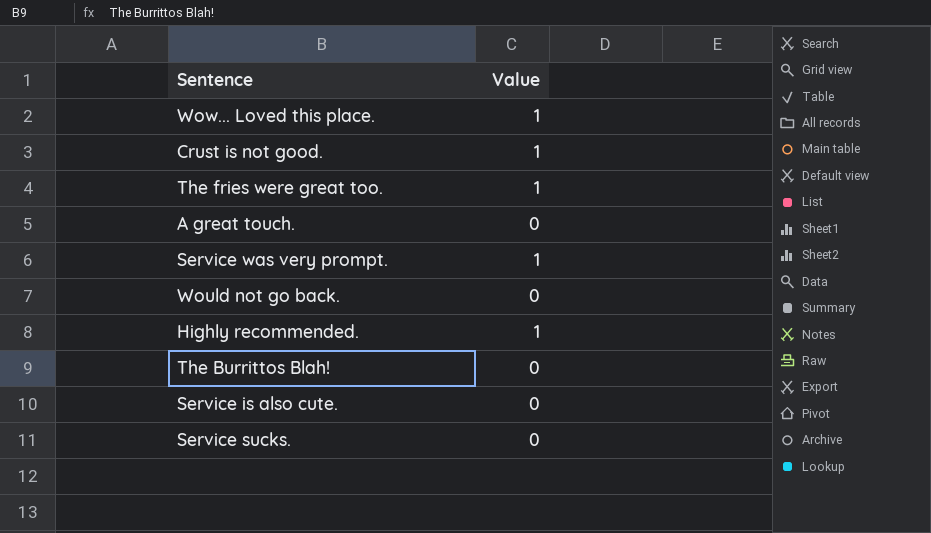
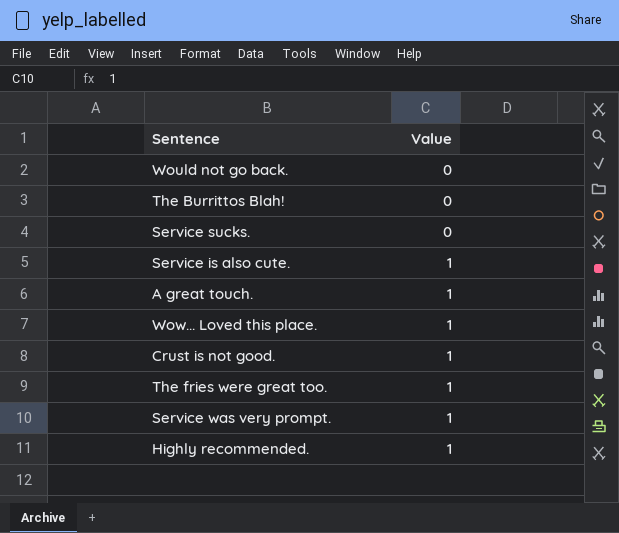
row order: none -> Value ascending
Service is also cute. | Value: 0 -> 1
A great touch. | Value: 0 -> 1

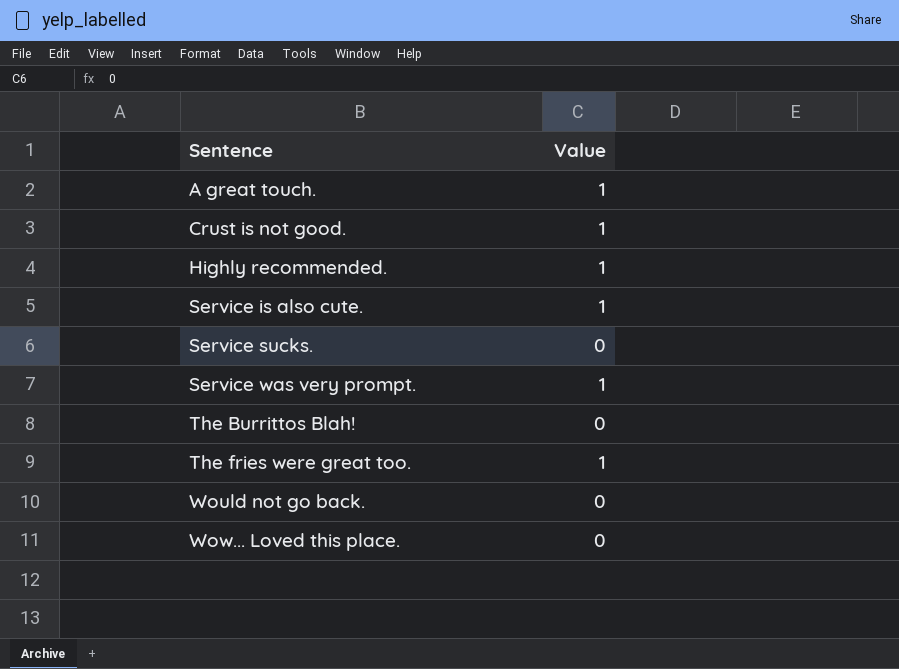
row order: Value ascending -> Sentence ascending
Wow... Loved this place. | Value: 1 -> 0

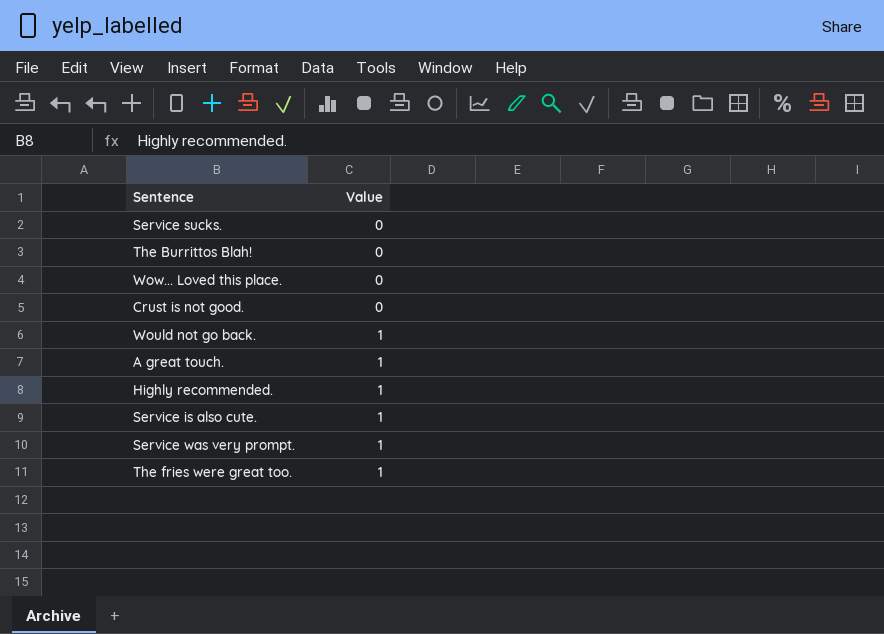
row order: Sentence ascending -> Value ascending
Crust is not good. | Value: 1 -> 0
Would not go back. | Value: 0 -> 1

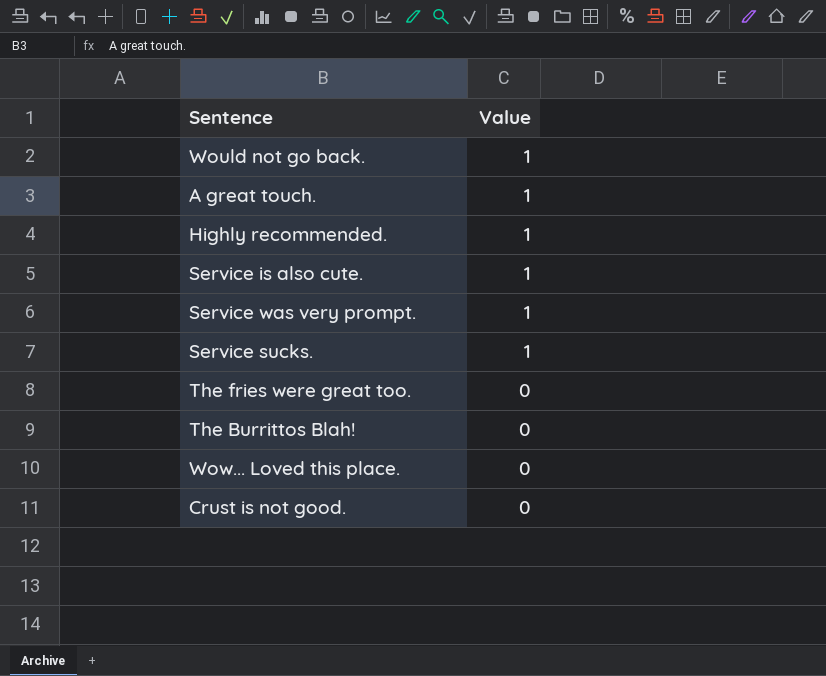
row order: Value ascending -> Value descending
Service sucks. | Value: 0 -> 1
The fries were great too. | Value: 1 -> 0

